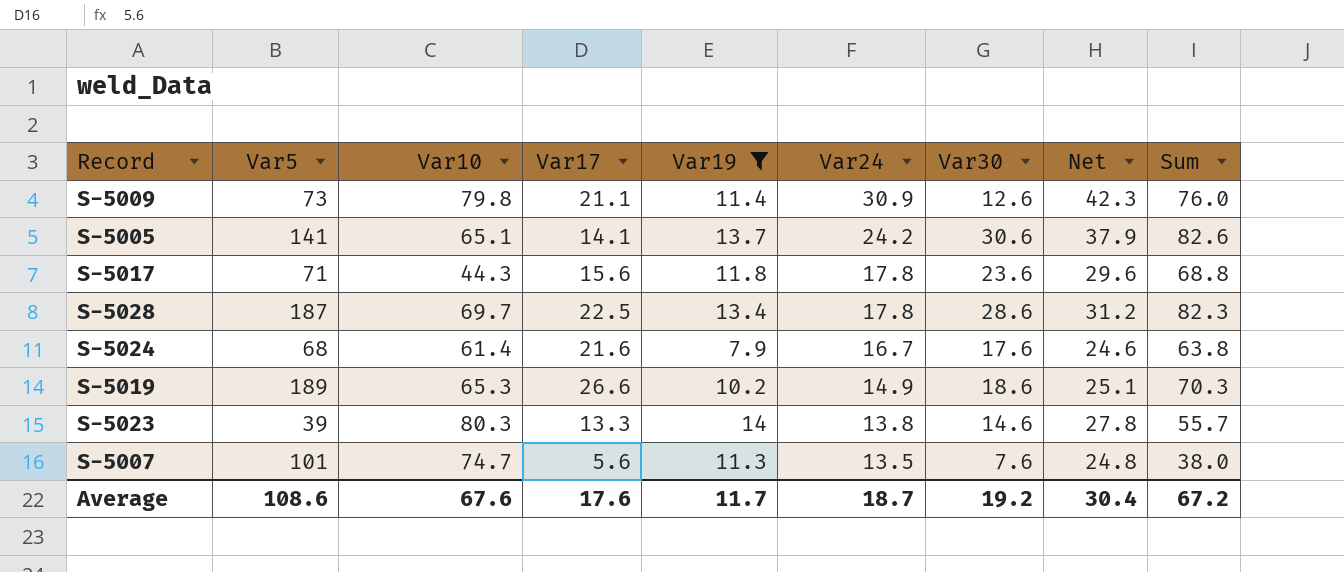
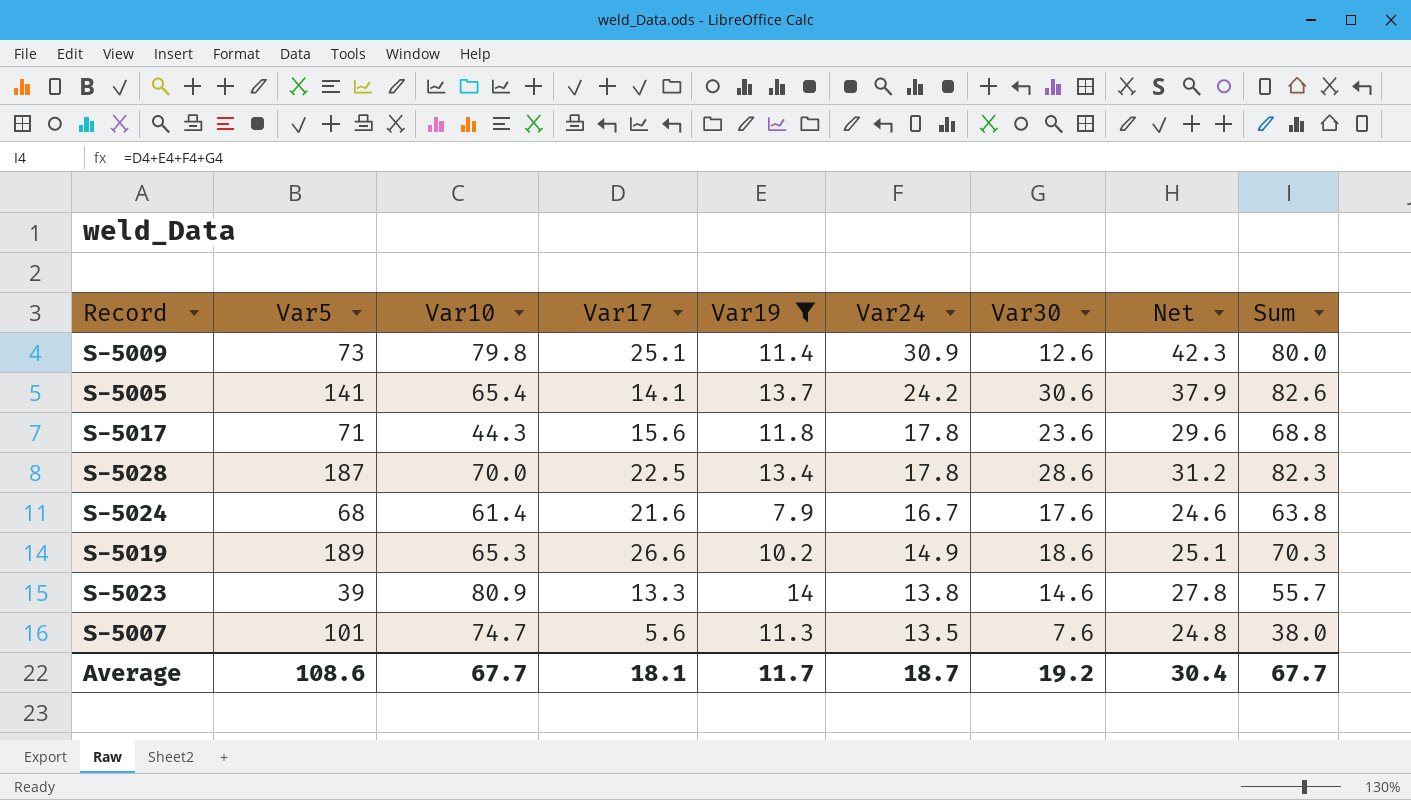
S-5009 | Var17: 21.1 -> 25.1
S-5009 | Sum: 76.0 -> 80.0
S-5005 | Var10: 65.1 -> 65.4
S-5028 | Var10: 69.7 -> 70.0
S-5023 | Var10: 80.3 -> 80.9
Average | Var10: 67.6 -> 67.7
Average | Var17: 17.6 -> 18.1
Average | Sum: 67.2 -> 67.7

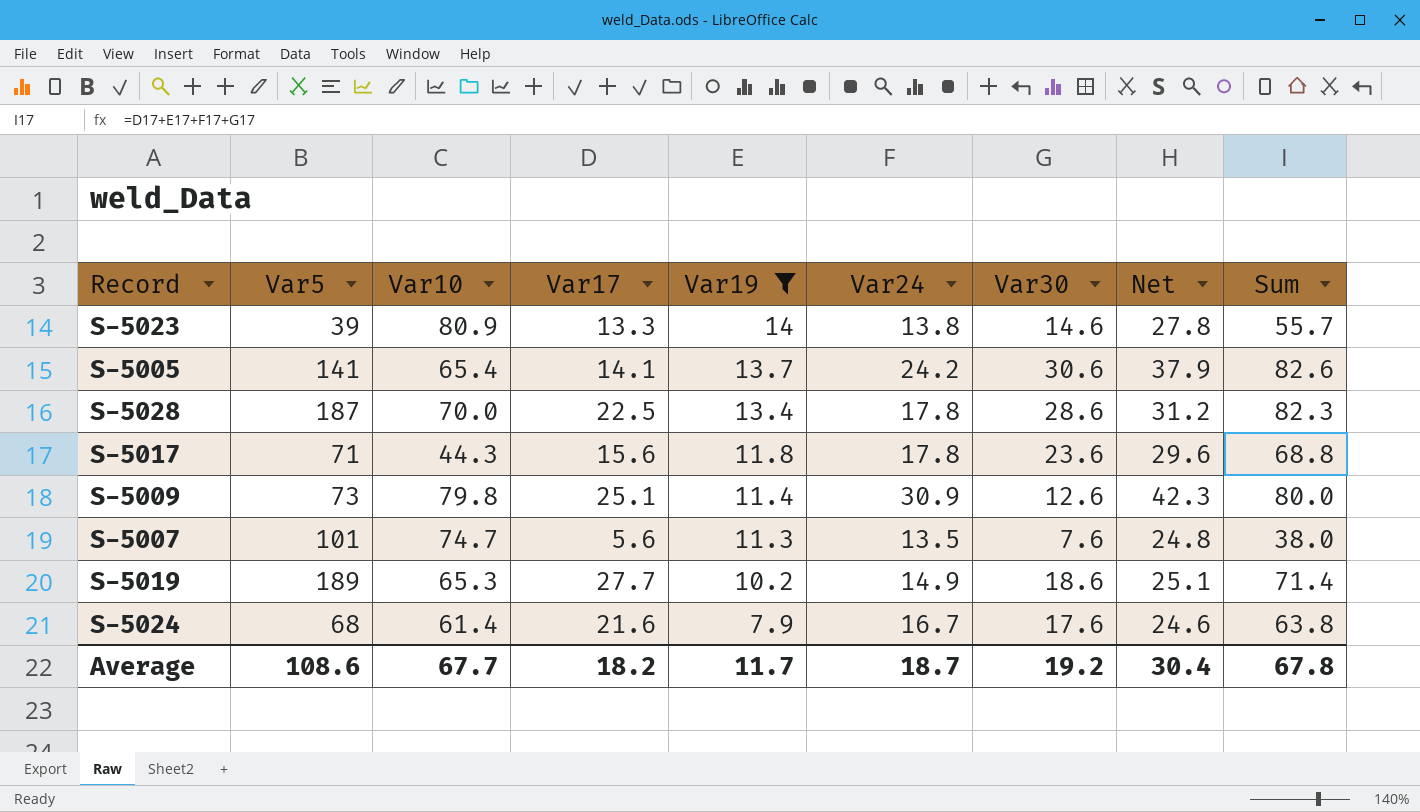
row order: Var24 descending -> Var19 descending
S-5019 | Var17: 26.6 -> 27.7
S-5019 | Sum: 70.3 -> 71.4
Average | Var17: 18.1 -> 18.2
Average | Sum: 67.7 -> 67.8

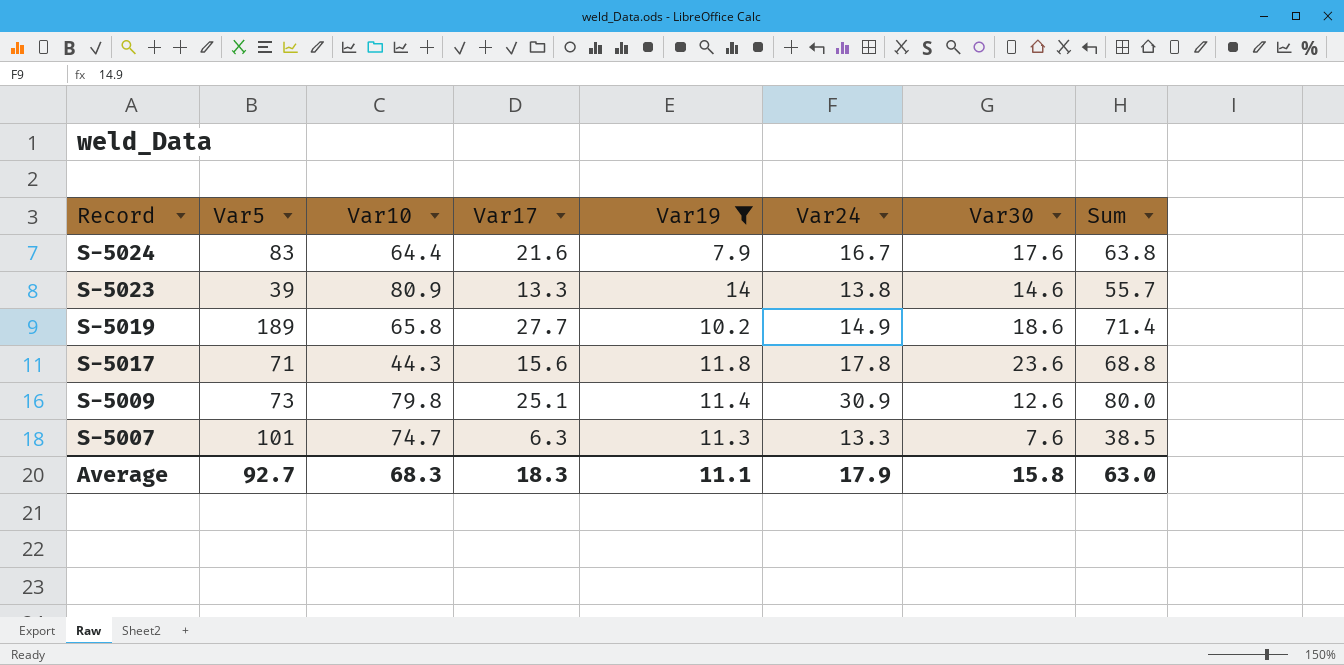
row order: Var19 descending -> Record descending
column Net | formula: [Var19] + [Var24] -> none
row S-5005: 141 | 65.4 | 14.1 | 13.7 | 24.2 | 30.6 | 37.9 | 82.6 -> none
row S-5028: 187 | 70.0 | 22.5 | 13.4 | 17.8 | 28.6 | 31.2 | 82.3 -> none
S-5024 | Var5: 68 -> 83
S-5024 | Var10: 61.4 -> 64.4
S-5019 | Var10: 65.3 -> 65.8
S-5007 | Var17: 5.6 -> 6.3
S-5007 | Var24: 13.5 -> 13.3
S-5007 | Sum: 38.0 -> 38.5
Average | Var5: 108.6 -> 92.7
Average | Var10: 67.7 -> 68.3
Average | Var17: 18.2 -> 18.3
Average | Var19: 11.7 -> 11.1
Average | Var24: 18.7 -> 17.9
Average | Var30: 19.2 -> 15.8
Average | Sum: 67.8 -> 63.0

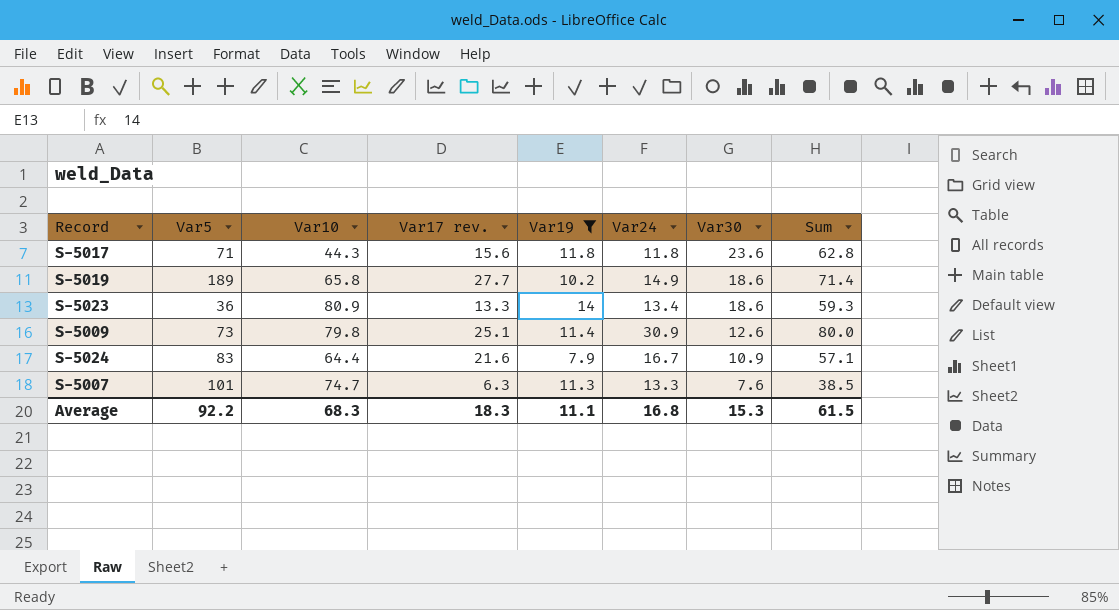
row order: Record descending -> Var30 descending
column name: Var17 -> Var17 rev.
S-5017 | Var24: 17.8 -> 11.8
S-5017 | Sum: 68.8 -> 62.8
S-5023 | Var5: 39 -> 36
S-5023 | Var24: 13.8 -> 13.4
S-5023 | Var30: 14.6 -> 18.6
S-5023 | Sum: 55.7 -> 59.3
S-5024 | Var30: 17.6 -> 10.9
S-5024 | Sum: 63.8 -> 57.1
Average | Var5: 92.7 -> 92.2
Average | Var24: 17.9 -> 16.8
Average | Var30: 15.8 -> 15.3
Average | Sum: 63.0 -> 61.5

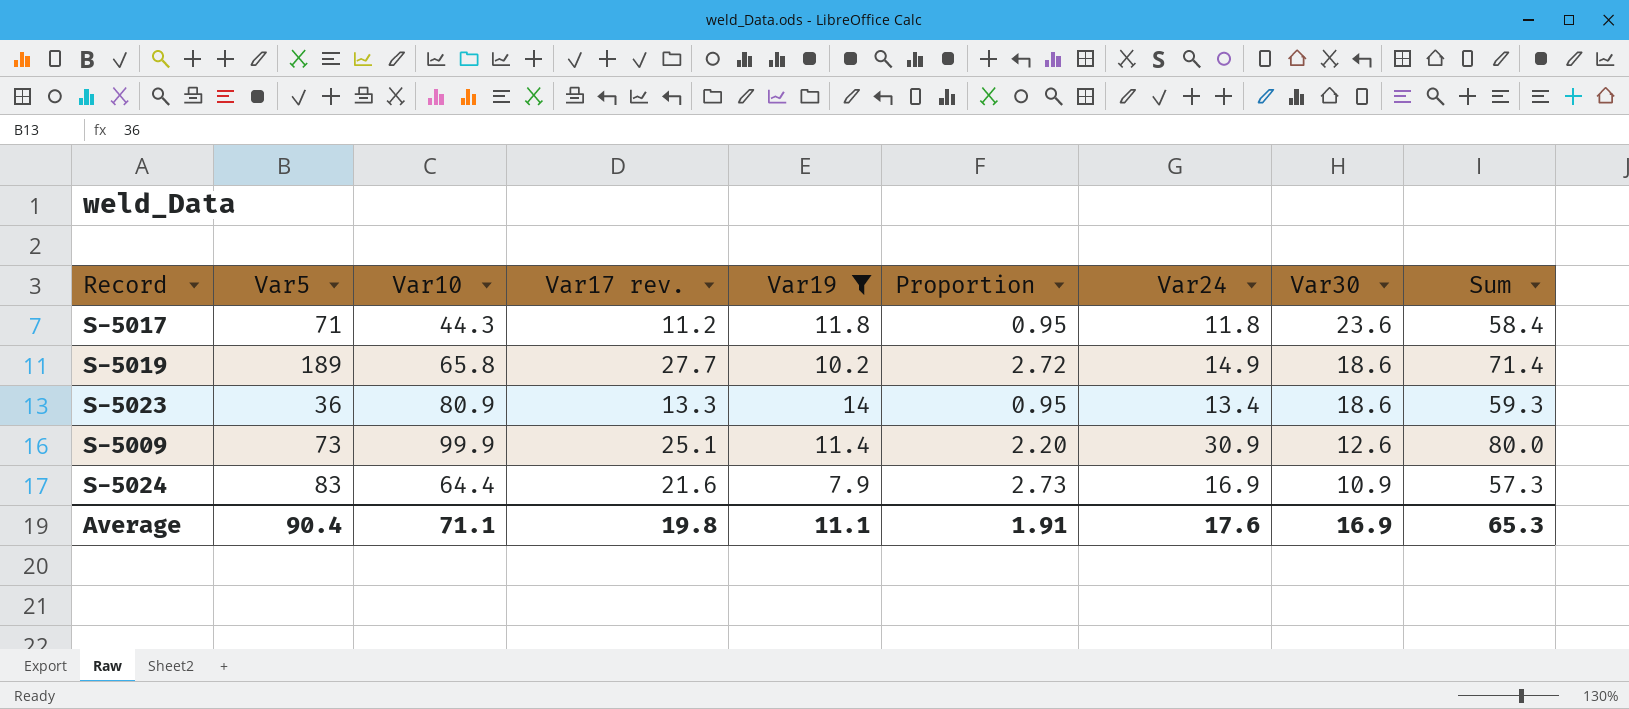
column Proportion | formula: none -> [Var17 rev.] / [Var19]
row S-5007: 101 | 74.7 | 6.3 | 11.3 | 13.3 | 7.6 | 38.5 -> none
S-5017 | Var17 rev.: 15.6 -> 11.2
S-5017 | Sum: 62.8 -> 58.4
S-5009 | Var10: 79.8 -> 99.9
S-5024 | Var24: 16.7 -> 16.9
S-5024 | Sum: 57.1 -> 57.3
Average | Var5: 92.2 -> 90.4
Average | Var10: 68.3 -> 71.1
Average | Var17 rev.: 18.3 -> 19.8
Average | Var24: 16.8 -> 17.6
Average | Var30: 15.3 -> 16.9
Average | Sum: 61.5 -> 65.3

